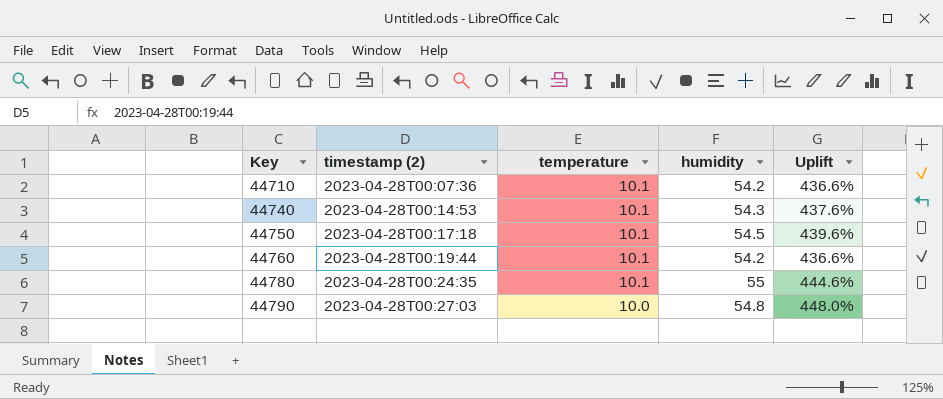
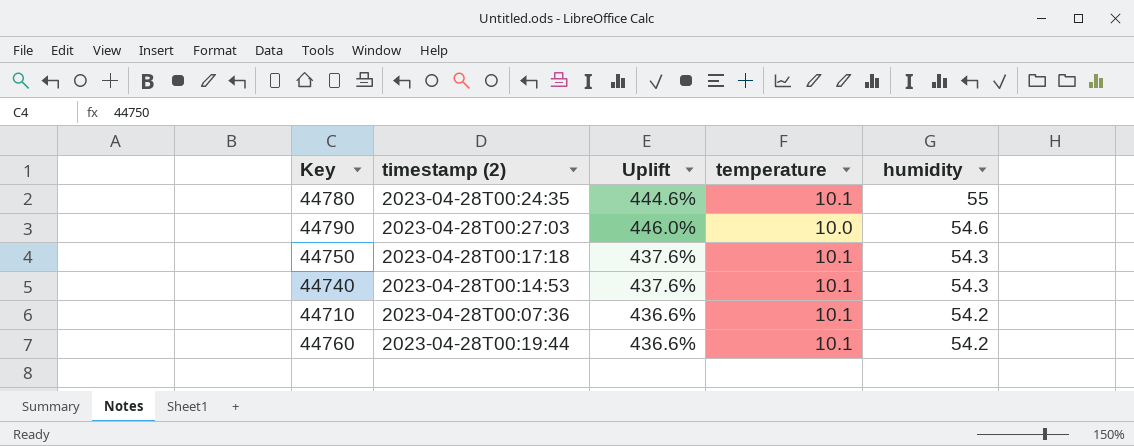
row order: Key ascending -> humidity descending
column Uplift | position: 5 -> 3
44790 | Uplift: 448.0% -> 446.0%
44790 | humidity: 54.8 -> 54.6
44750 | Uplift: 439.6% -> 437.6%
44750 | humidity: 54.5 -> 54.3

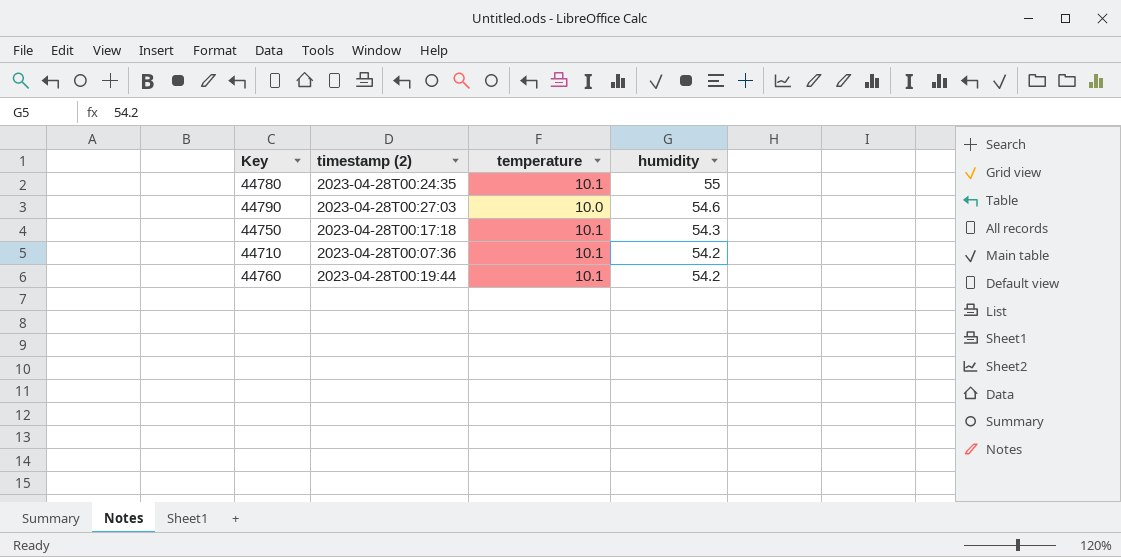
column Uplift | formula: ([humidity] - [temperature]) / [temperature] -> none
row 44740: 2023-04-28T00:14:53 | 437.6% | 10.1 | 54.3 -> none

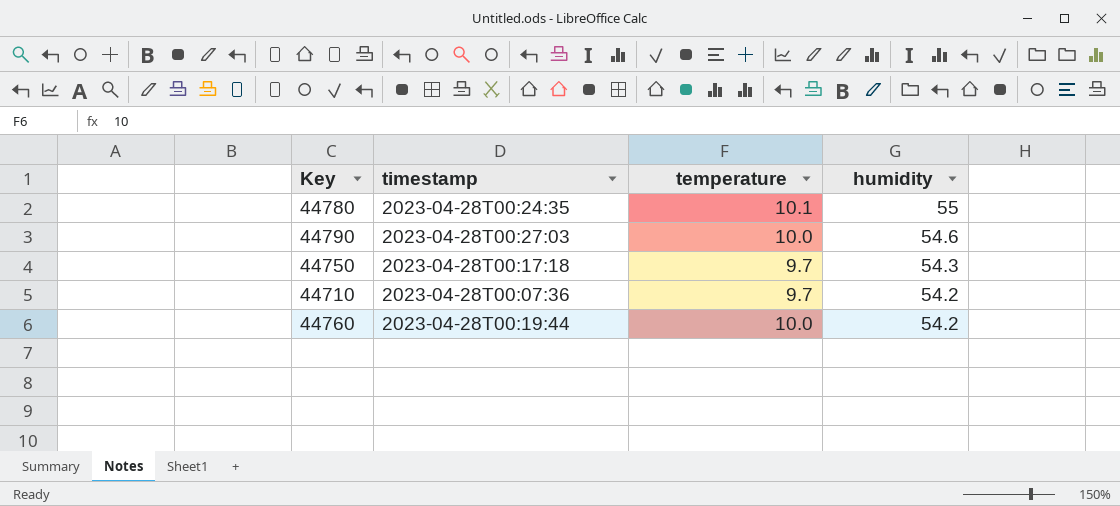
column name: timestamp (2) -> timestamp
44750 | temperature: 10.1 -> 9.7
44710 | temperature: 10.1 -> 9.7
44760 | temperature: 10.1 -> 10.0

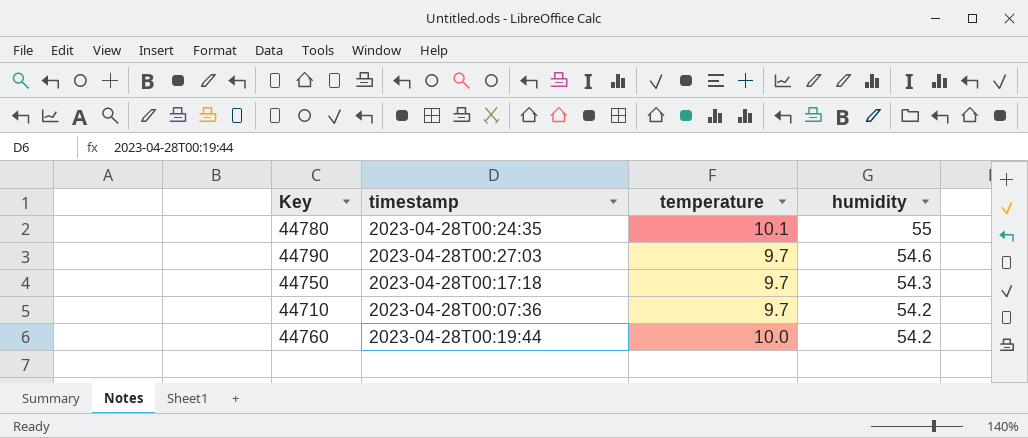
44790 | temperature: 10.0 -> 9.7

